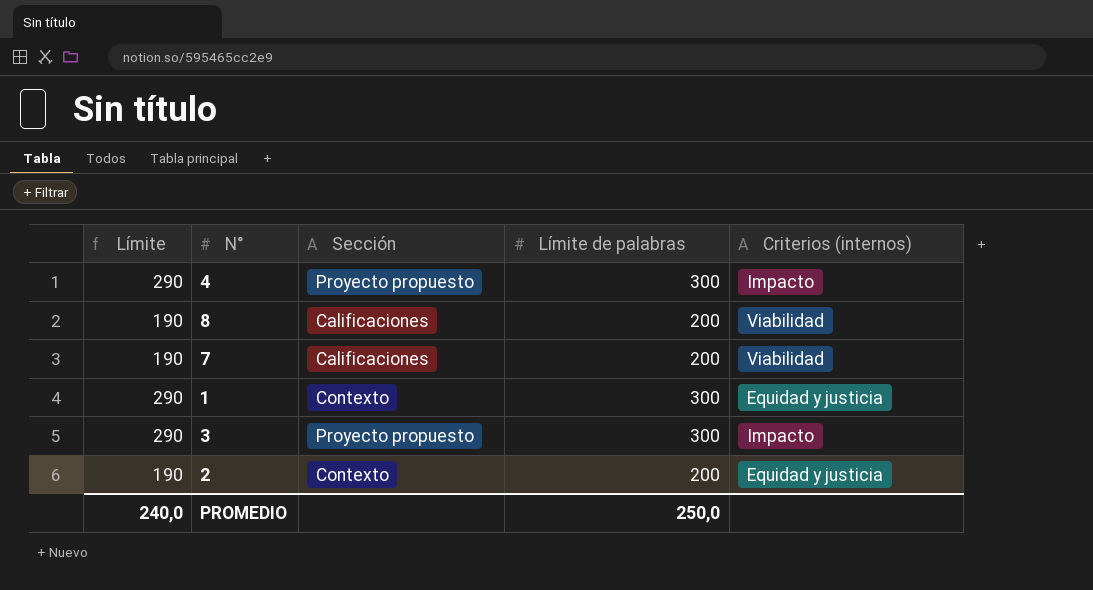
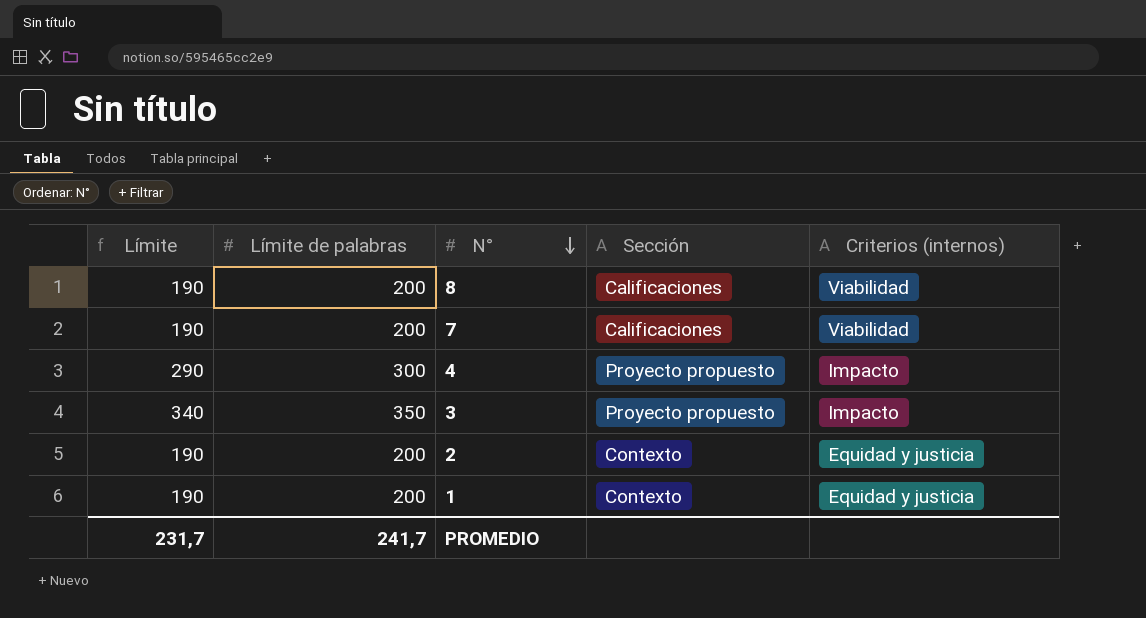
row order: none -> N° descending
column Límite de palabras | position: 4 -> 2
3 | Límite: 290 -> 340
3 | Límite de palabras: 300 -> 350
1 | Límite: 290 -> 190
1 | Límite de palabras: 300 -> 200
PROMEDIO | Límite: 240,0 -> 231,7
PROMEDIO | Límite de palabras: 250,0 -> 241,7

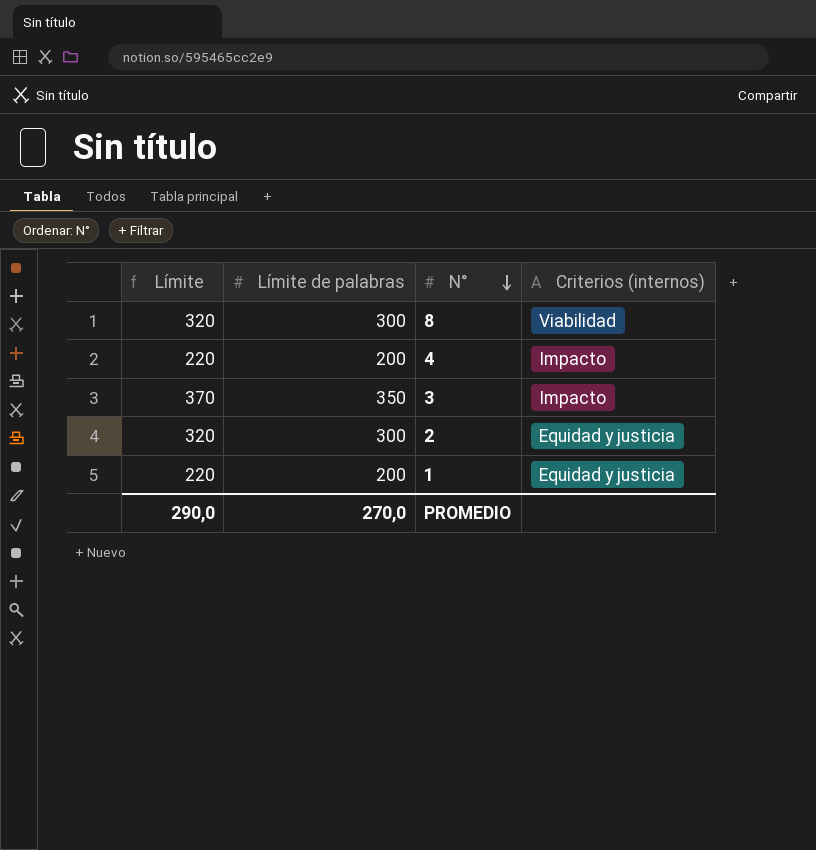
column Sección | position: 4 -> none
column Límite | formula: [Límite de palabras] - 10 -> [Límite de palabras] + 20
row 7: 190 | 200 | Calificaciones | Viabilidad -> none
8 | Límite de palabras: 200 -> 300
4 | Límite de palabras: 300 -> 200
2 | Límite de palabras: 200 -> 300
PROMEDIO | Límite: 231,7 -> 290,0
PROMEDIO | Límite de palabras: 241,7 -> 270,0

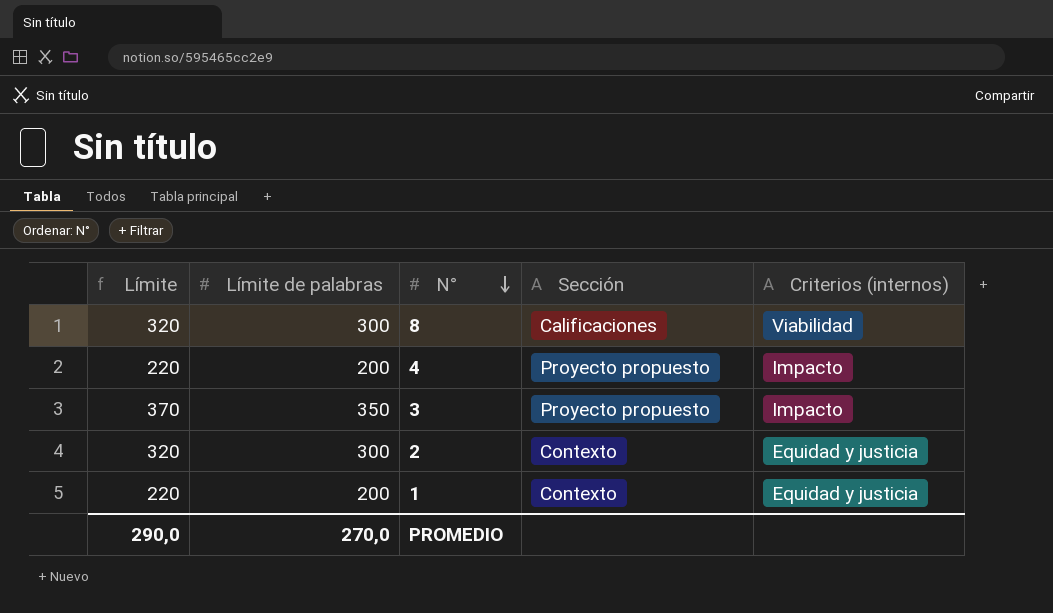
column Sección | position: none -> 4

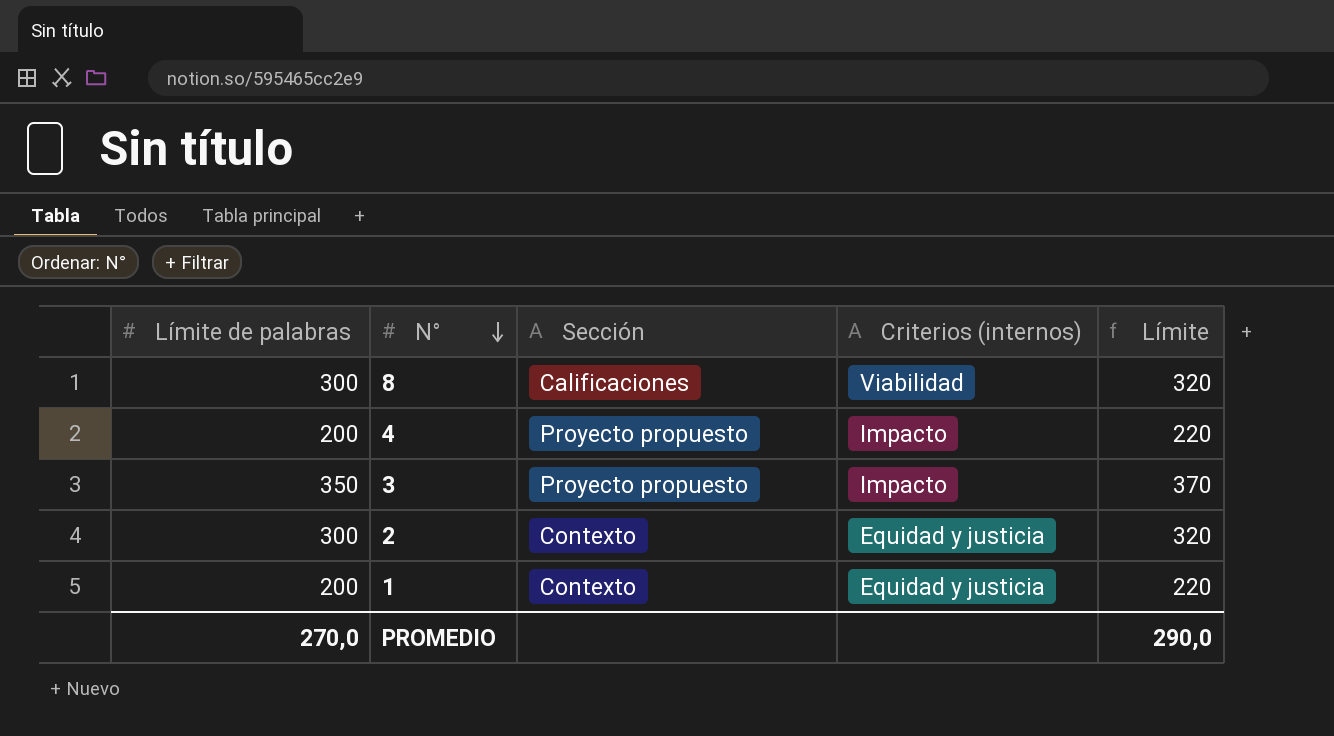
column Límite | position: 1 -> 5

